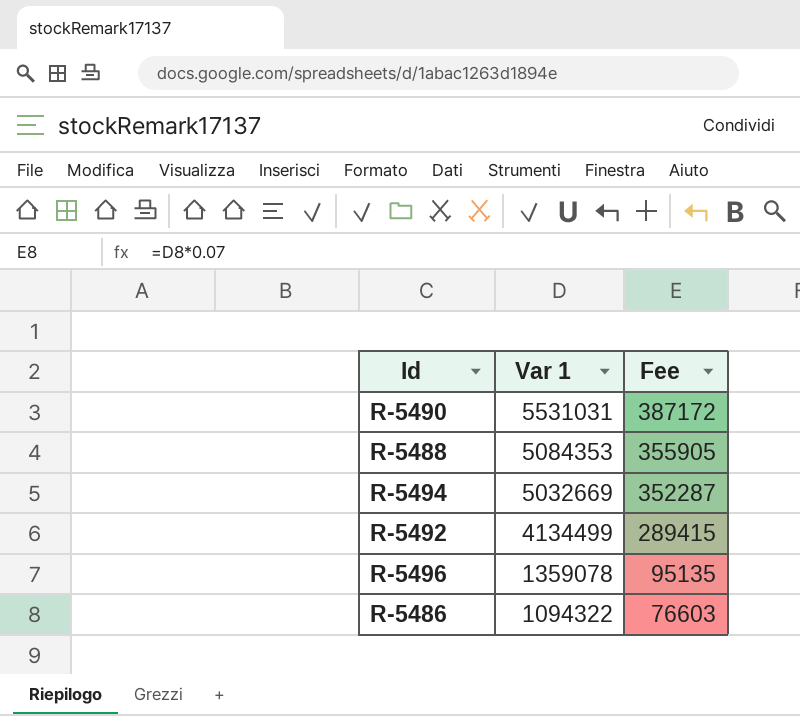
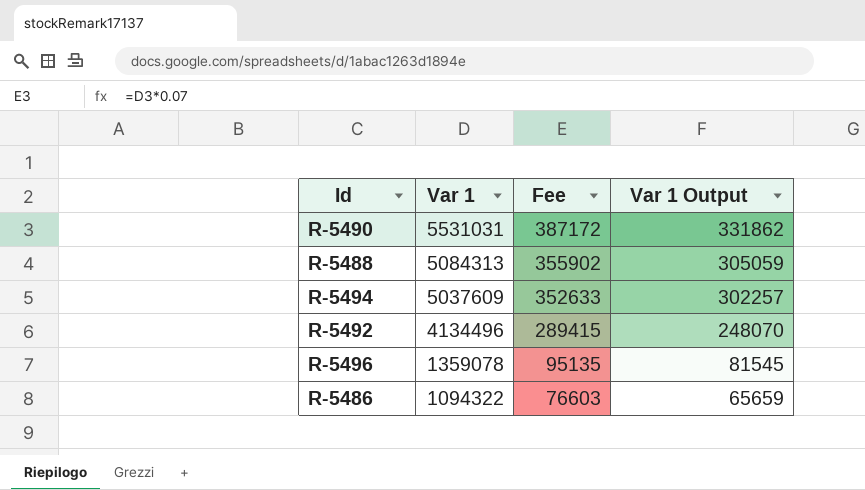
column Var 1 Output | formula: none -> [Var 1] * 0.06
R-5488 | Var 1: 5084353 -> 5084313
R-5488 | Fee: 355905 -> 355902
R-5494 | Var 1: 5032669 -> 5037609
R-5494 | Fee: 352287 -> 352633
R-5492 | Var 1: 4134499 -> 4134496

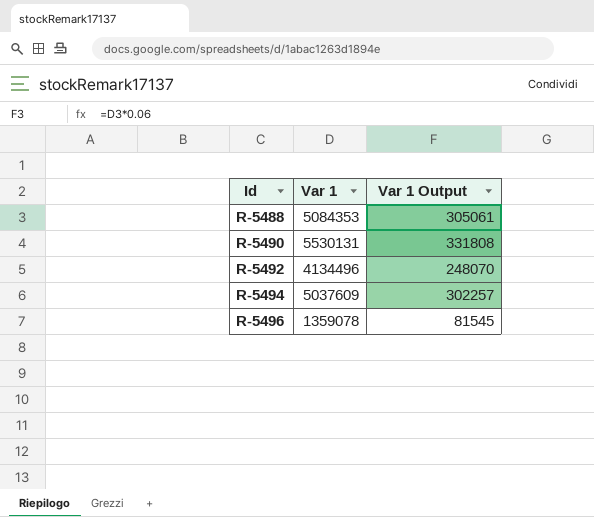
row order: Var 1 descending -> Id ascending
column Fee | formula: [Var 1] * 0.07 -> none
row R-5486: 1094322 | 76603 | 65659 -> none
R-5488 | Var 1: 5084313 -> 5084353
R-5488 | Var 1 Output: 305059 -> 305061
R-5490 | Var 1: 5531031 -> 5530131
R-5490 | Var 1 Output: 331862 -> 331808

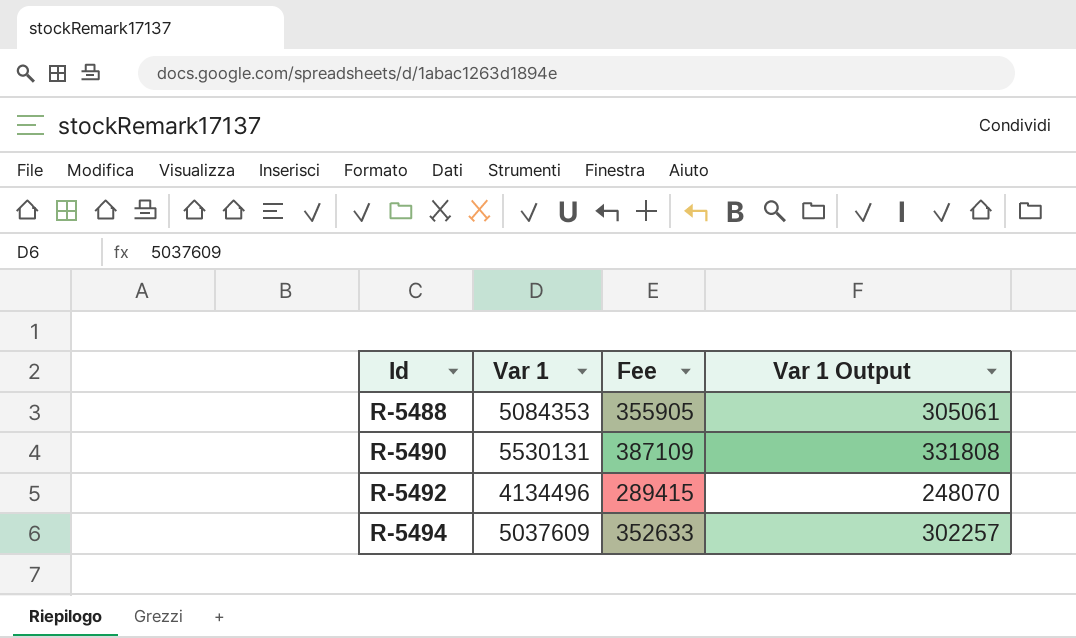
column Fee | formula: none -> [Var 1] * 0.07
row R-5496: 1359078 | 81545 -> none

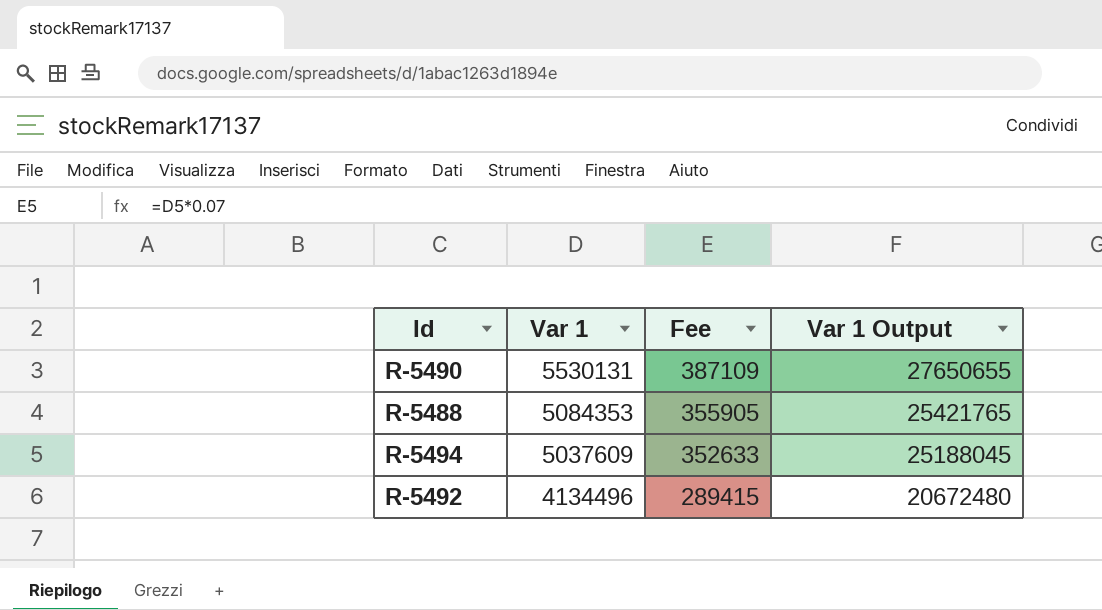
row order: Id ascending -> Var 1 descending
column Var 1 Output | formula: [Var 1] * 0.06 -> [Var 1] * 5

